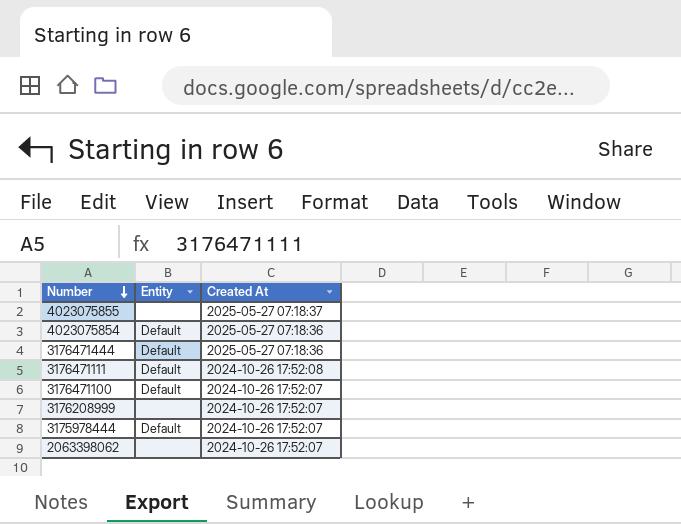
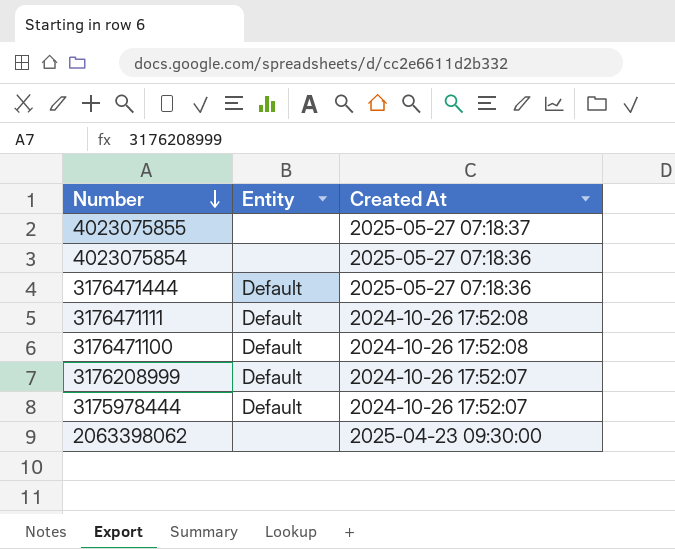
4023075854 | Entity: Default -> none
3176471100 | Created At: 2024-10-26 17:52:07 -> 2024-10-26 17:52:08
3176208999 | Entity: none -> Default
2063398062 | Created At: 2024-10-26 17:52:07 -> 2025-04-23 09:30:00

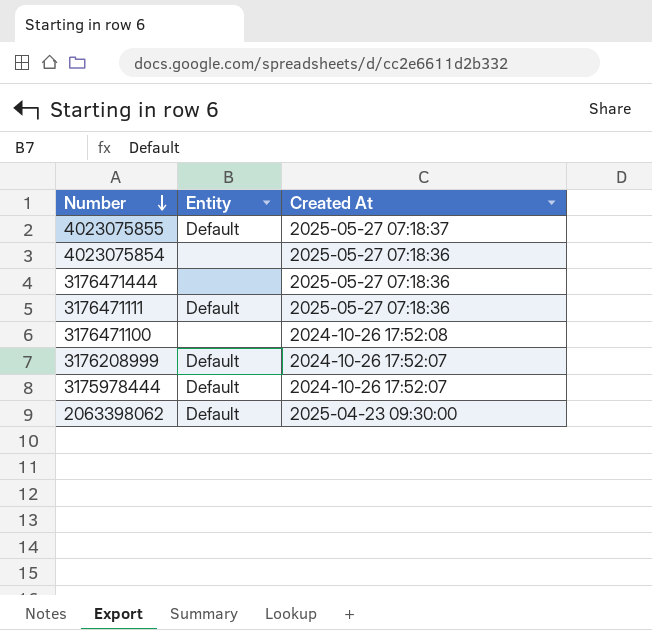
4023075855 | Entity: none -> Default
3176471444 | Entity: Default -> none
3176471111 | Created At: 2024-10-26 17:52:08 -> 2025-05-27 07:18:36
3176471100 | Entity: Default -> none
2063398062 | Entity: none -> Default

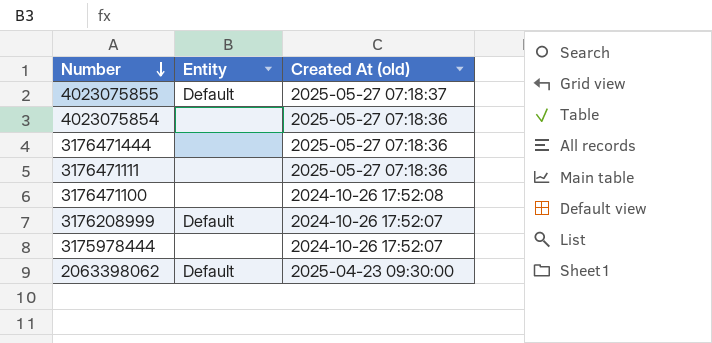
column name: Created At -> Created At (old)
3176471111 | Entity: Default -> none
3175978444 | Entity: Default -> none

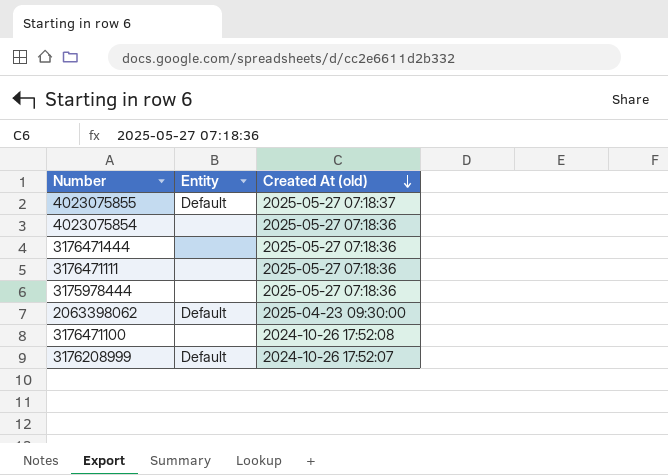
row order: Number descending -> Created At (old) descending
3175978444 | Created At (old): 2024-10-26 17:52:07 -> 2025-05-27 07:18:36

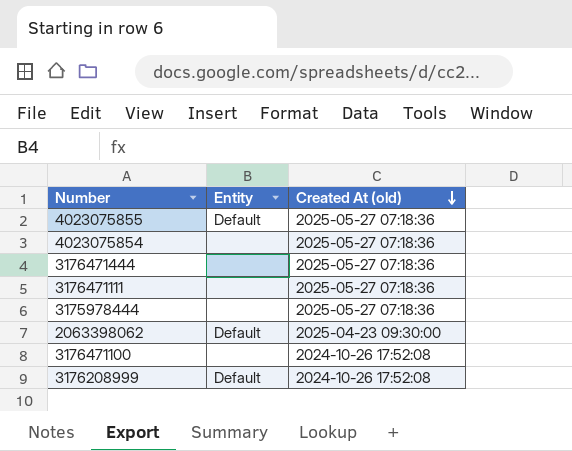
4023075855 | Created At (old): 2025-05-27 07:18:37 -> 2025-05-27 07:18:36
3176208999 | Created At (old): 2024-10-26 17:52:07 -> 2024-10-26 17:52:08

